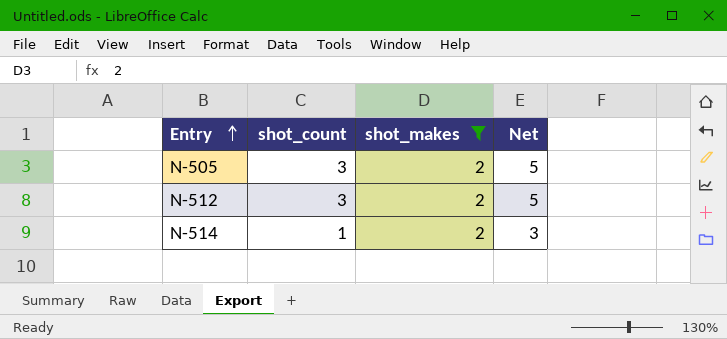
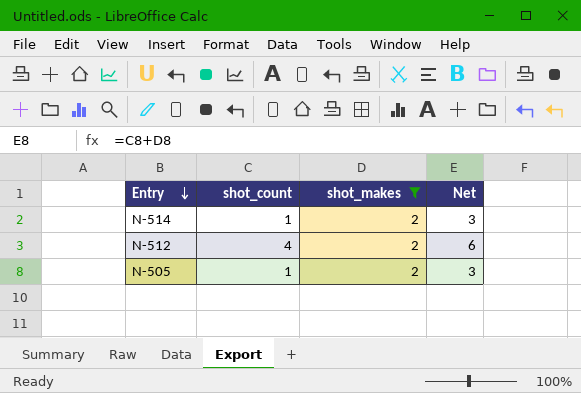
row order: Entry ascending -> Entry descending
N-512 | shot_count: 3 -> 4
N-512 | Net: 5 -> 6
N-505 | shot_count: 3 -> 1
N-505 | Net: 5 -> 3

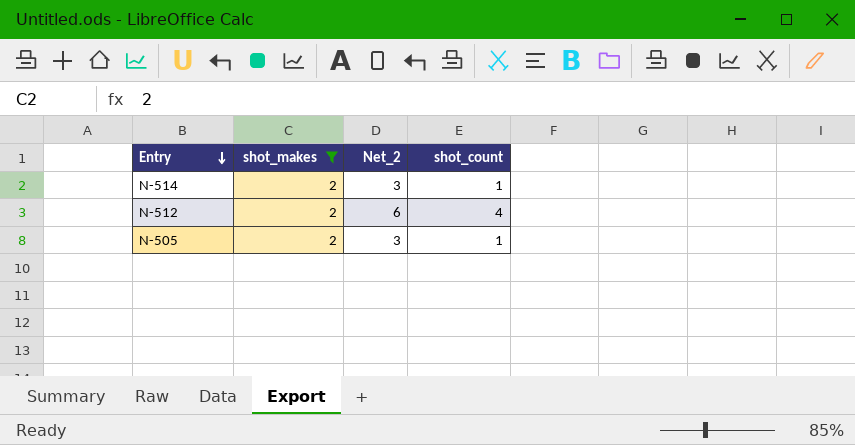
column name: Net -> Net_2
column shot_count | position: 2 -> 4

